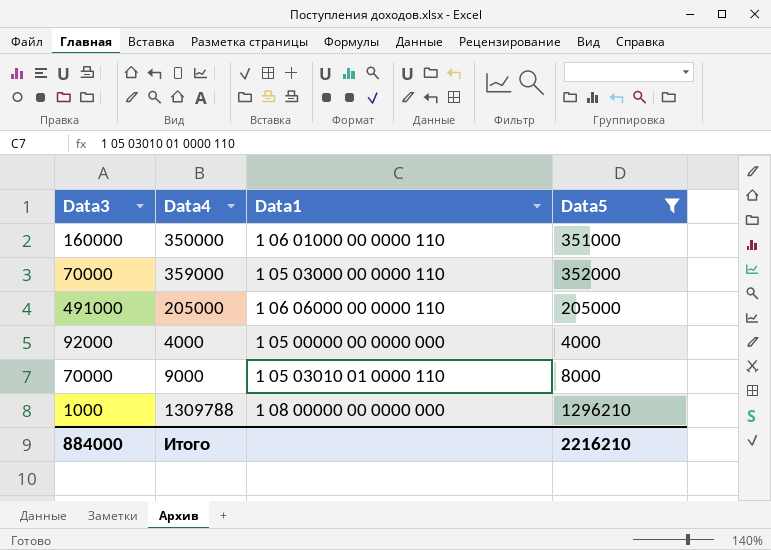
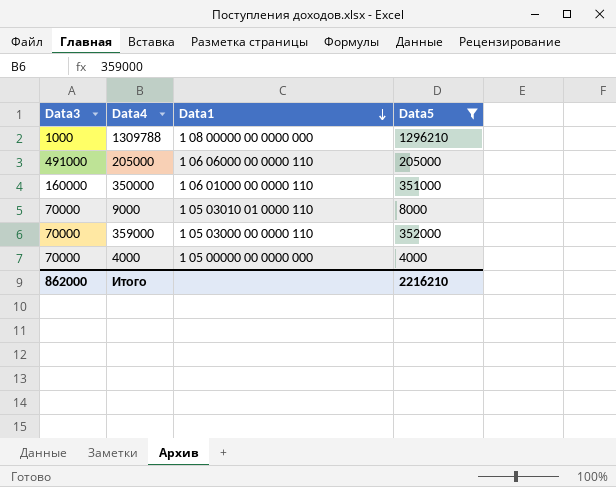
row order: none -> Data1 descending
4000 | Data3: 92000 -> 70000
Итого | Data3: 884000 -> 862000

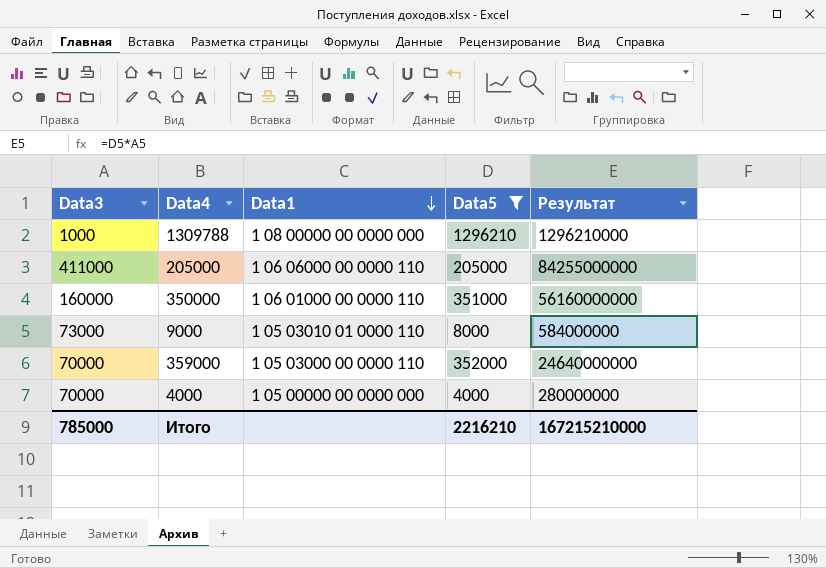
column Результат | formula: none -> [Data3] * [Data5]
205000 | Data3: 491000 -> 411000
9000 | Data3: 70000 -> 73000
Итого | Data3: 862000 -> 785000

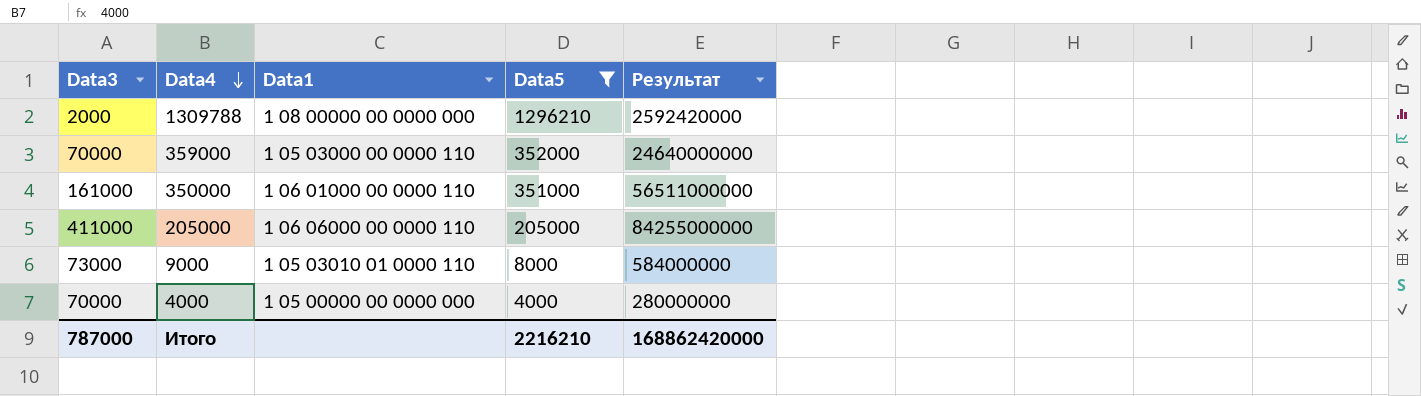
row order: Data1 descending -> Data4 descending
1309788 | Data3: 1000 -> 2000
1309788 | Результат: 1296210000 -> 2592420000
350000 | Data3: 160000 -> 161000
350000 | Результат: 56160000000 -> 56511000000
Итого | Data3: 785000 -> 787000
Итого | Результат: 167215210000 -> 168862420000

